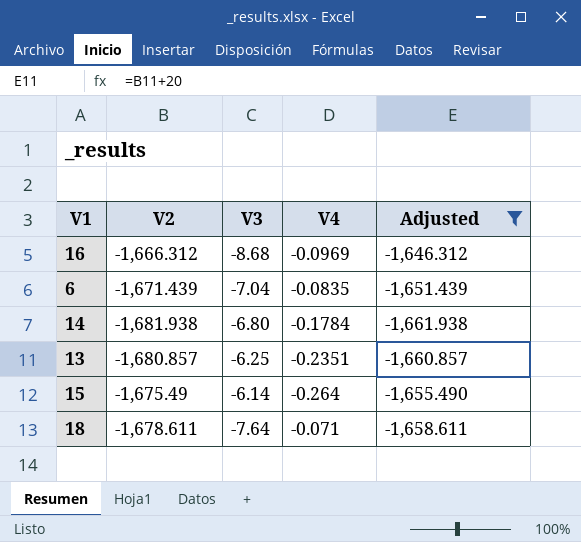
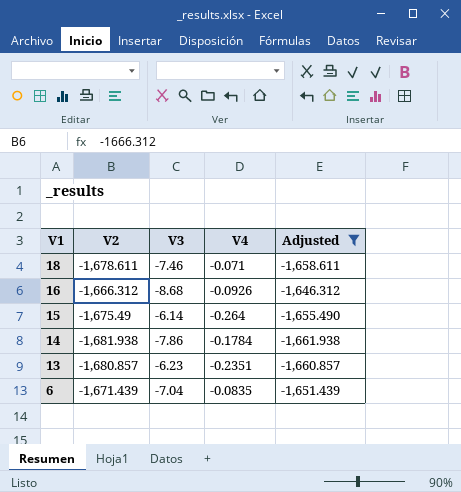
row order: none -> V1 descending
18 | V3: -7.64 -> -7.46
16 | V4: -0.0969 -> -0.0926
14 | V3: -6.80 -> -7.86
13 | V3: -6.25 -> -6.23

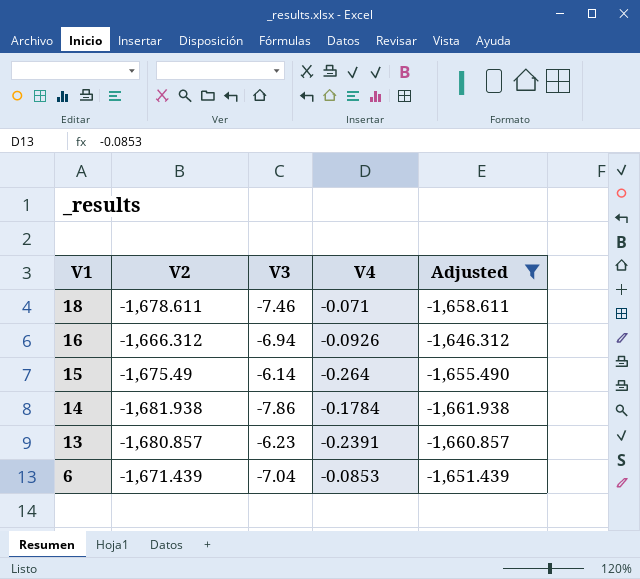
16 | V3: -8.68 -> -6.94
13 | V4: -0.2351 -> -0.2391
6 | V4: -0.0835 -> -0.0853

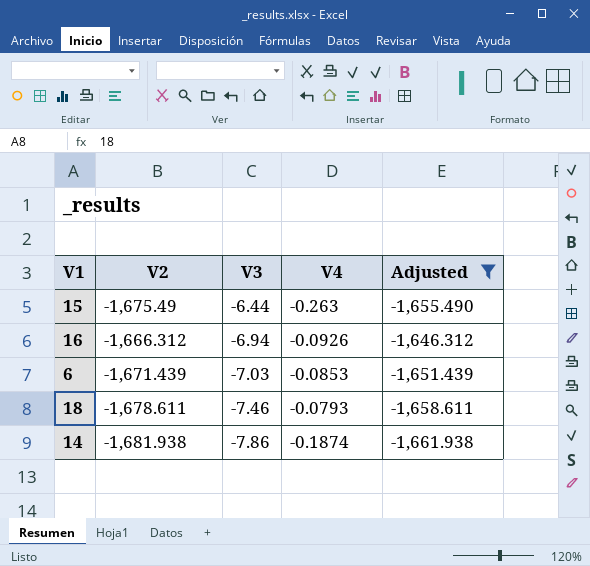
row order: V1 descending -> V3 descending
row 13: -1,680.857 | -6.23 | -0.2391 | -1,660.857 -> none
15 | V3: -6.14 -> -6.44
15 | V4: -0.264 -> -0.263
6 | V3: -7.04 -> -7.03
18 | V4: -0.071 -> -0.0793
14 | V4: -0.1784 -> -0.1874

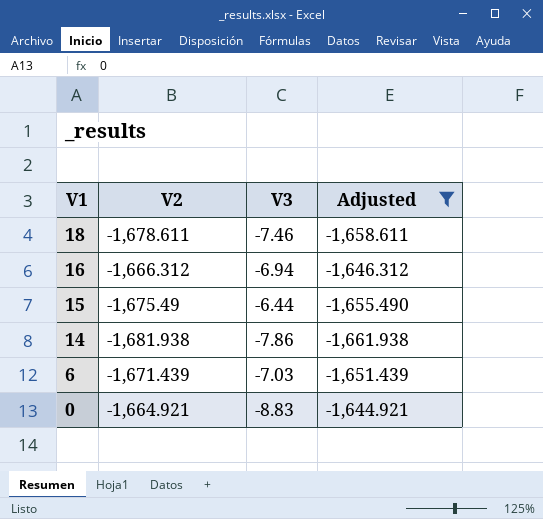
row order: V3 descending -> V1 descending
column V4 | position: 4 -> none
row 0: none -> -1,664.921 | -8.83 | -1,644.921

